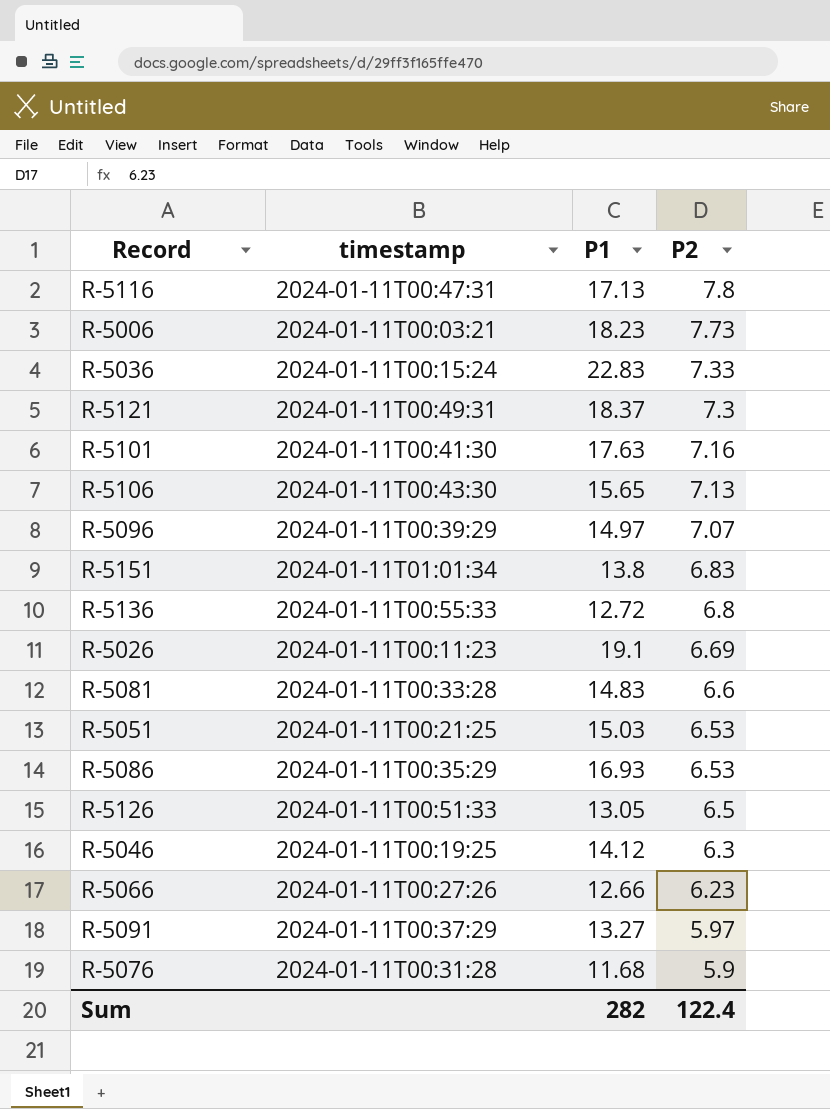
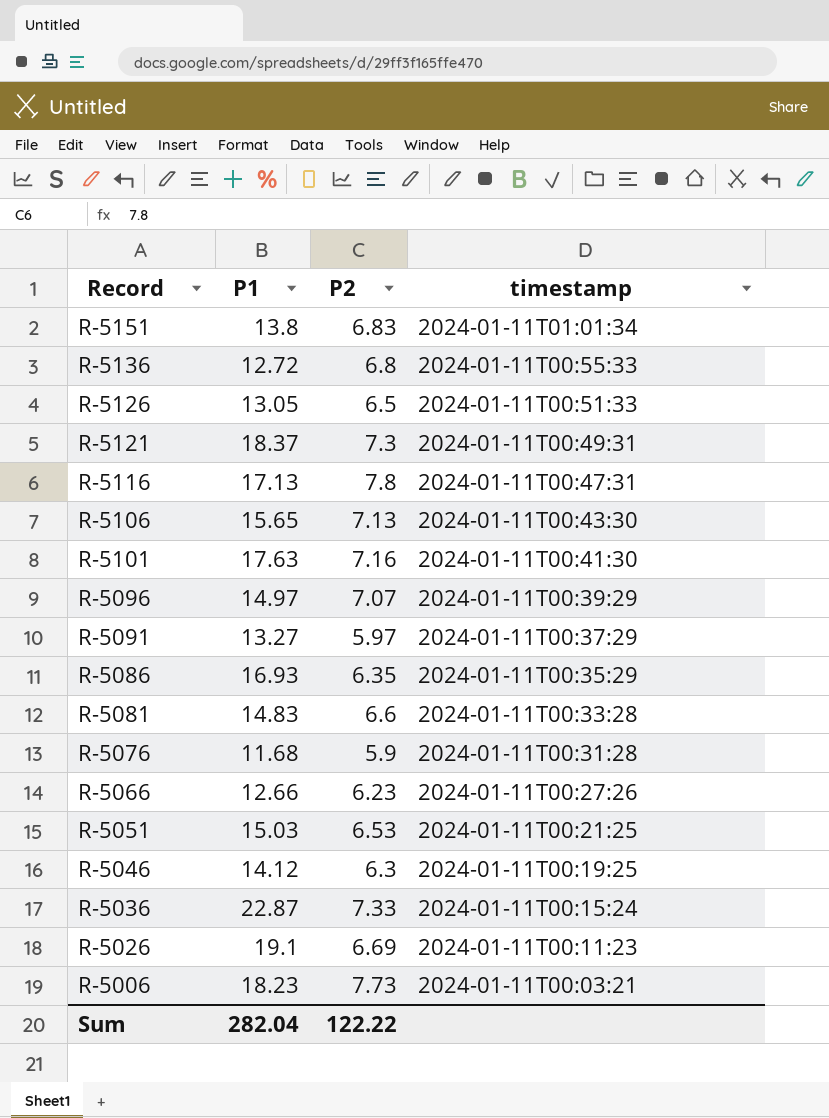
row order: P2 descending -> Record descending
column timestamp | position: 2 -> 4
R-5086 | P2: 6.53 -> 6.35
R-5036 | P1: 22.83 -> 22.87
Sum | P1: 282 -> 282.04
Sum | P2: 122.4 -> 122.22

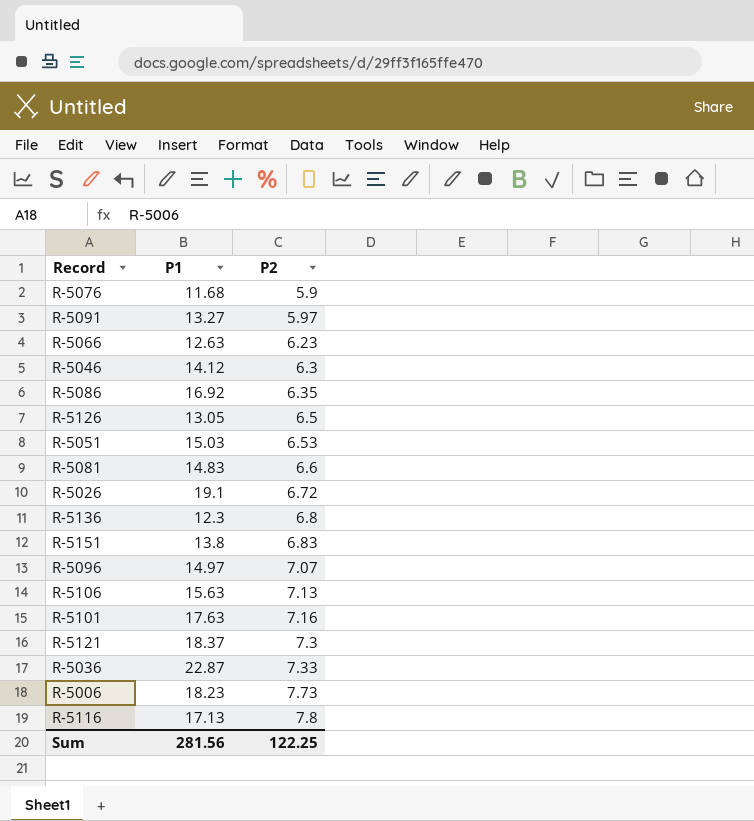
row order: Record descending -> P2 ascending
column timestamp | position: 4 -> none
R-5066 | P1: 12.66 -> 12.63
R-5086 | P1: 16.93 -> 16.92
R-5026 | P2: 6.69 -> 6.72
R-5136 | P1: 12.72 -> 12.3
R-5106 | P1: 15.65 -> 15.63
Sum | P1: 282.04 -> 281.56
Sum | P2: 122.22 -> 122.25

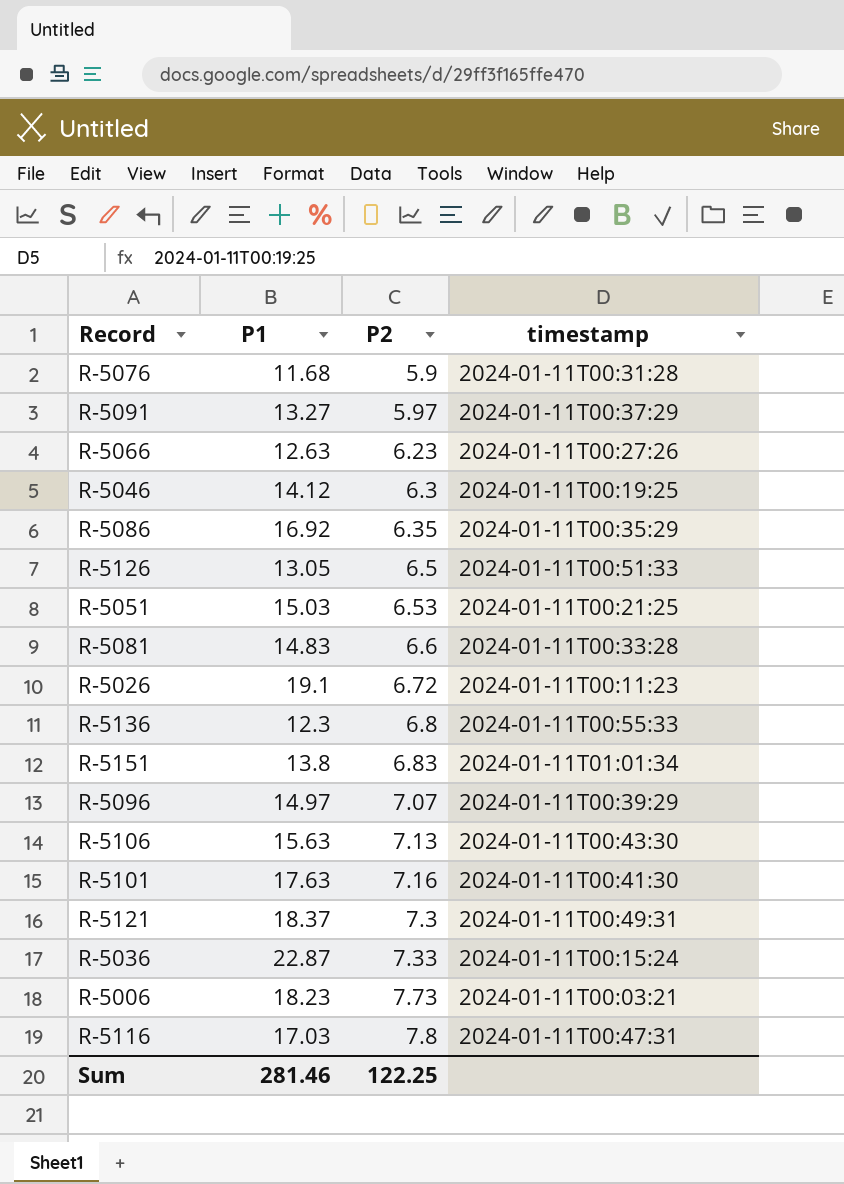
column timestamp | position: none -> 4
R-5116 | P1: 17.13 -> 17.03
Sum | P1: 281.56 -> 281.46

